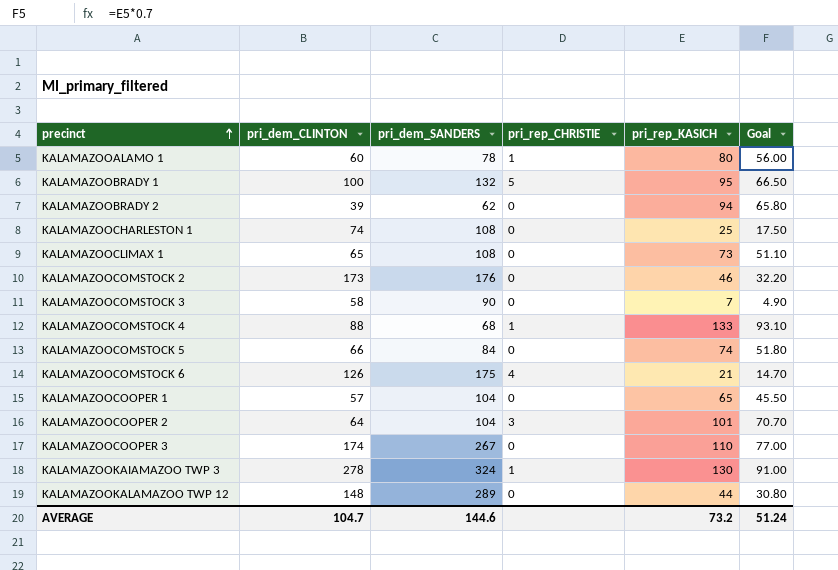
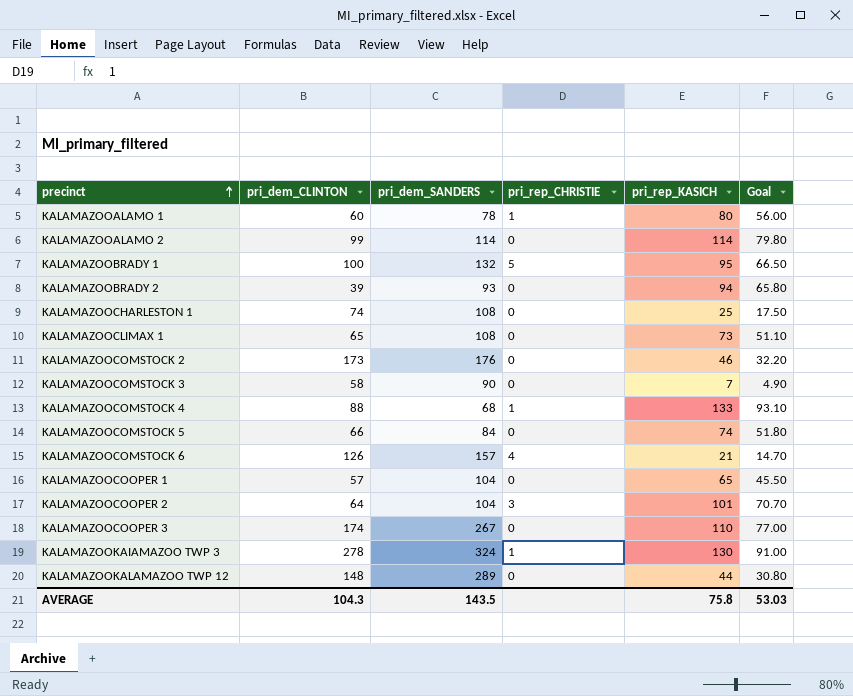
row KALAMAZOOALAMO 2: none -> 99 | 114 | 0 | 114 | 79.80
KALAMAZOOBRADY 2 | pri_dem_SANDERS: 62 -> 93
KALAMAZOOCOMSTOCK 6 | pri_dem_SANDERS: 175 -> 157
AVERAGE | pri_dem_CLINTON: 104.7 -> 104.3
AVERAGE | pri_dem_SANDERS: 144.6 -> 143.5
AVERAGE | pri_rep_KASICH: 73.2 -> 75.8
AVERAGE | Goal: 51.24 -> 53.03

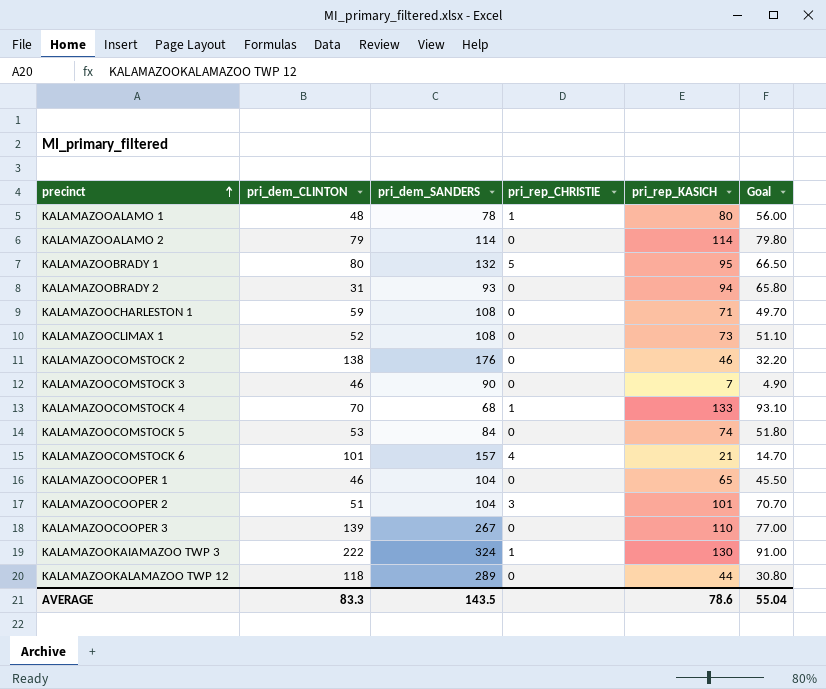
KALAMAZOOALAMO 1 | pri_dem_CLINTON: 60 -> 48
KALAMAZOOALAMO 2 | pri_dem_CLINTON: 99 -> 79
KALAMAZOOBRADY 1 | pri_dem_CLINTON: 100 -> 80
KALAMAZOOBRADY 2 | pri_dem_CLINTON: 39 -> 31
KALAMAZOOCHARLESTON 1 | pri_dem_CLINTON: 74 -> 59
KALAMAZOOCHARLESTON 1 | pri_rep_KASICH: 25 -> 71
KALAMAZOOCHARLESTON 1 | Goal: 17.50 -> 49.70
KALAMAZOOCLIMAX 1 | pri_dem_CLINTON: 65 -> 52
KALAMAZOOCOMSTOCK 2 | pri_dem_CLINTON: 173 -> 138
KALAMAZOOCOMSTOCK 3 | pri_dem_CLINTON: 58 -> 46
KALAMAZOOCOMSTOCK 4 | pri_dem_CLINTON: 88 -> 70
KALAMAZOOCOMSTOCK 5 | pri_dem_CLINTON: 66 -> 53
KALAMAZOOCOMSTOCK 6 | pri_dem_CLINTON: 126 -> 101
KALAMAZOOCOOPER 1 | pri_dem_CLINTON: 57 -> 46
KALAMAZOOCOOPER 2 | pri_dem_CLINTON: 64 -> 51
KALAMAZOOCOOPER 3 | pri_dem_CLINTON: 174 -> 139
KALAMAZOOKAIAMAZOO TWP 3 | pri_dem_CLINTON: 278 -> 222
KALAMAZOOKALAMAZOO TWP 12 | pri_dem_CLINTON: 148 -> 118
AVERAGE | pri_dem_CLINTON: 104.3 -> 83.3
AVERAGE | pri_rep_KASICH: 75.8 -> 78.6
AVERAGE | Goal: 53.03 -> 55.04

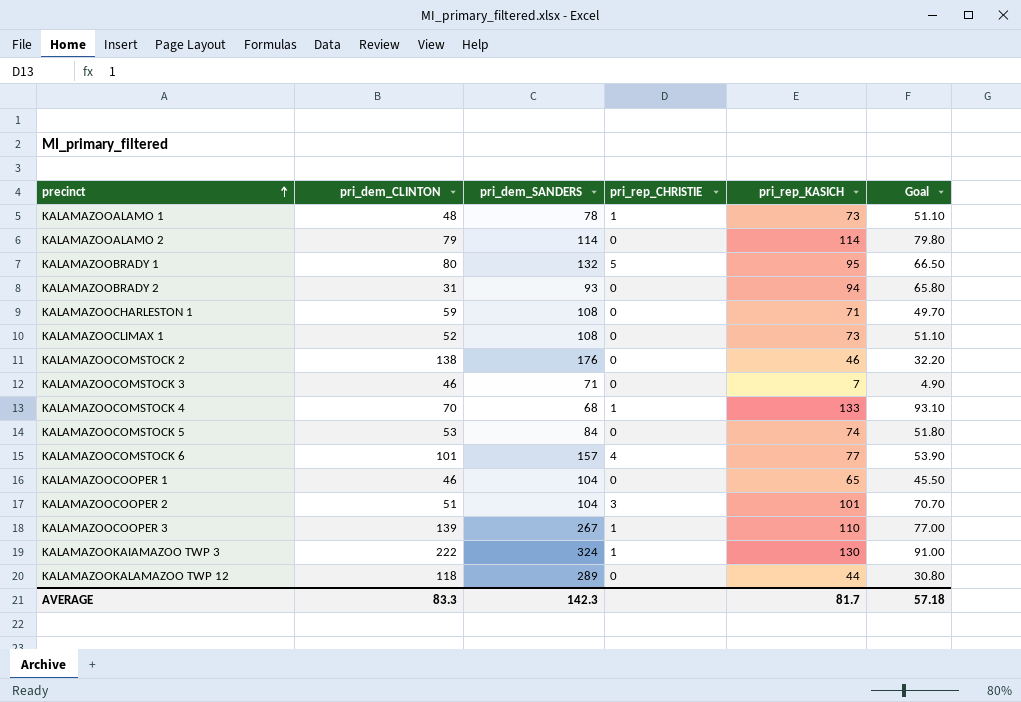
KALAMAZOOALAMO 1 | pri_rep_KASICH: 80 -> 73
KALAMAZOOALAMO 1 | Goal: 56.00 -> 51.10
KALAMAZOOCOMSTOCK 3 | pri_dem_SANDERS: 90 -> 71
KALAMAZOOCOMSTOCK 6 | pri_rep_KASICH: 21 -> 77
KALAMAZOOCOMSTOCK 6 | Goal: 14.70 -> 53.90
KALAMAZOOCOOPER 3 | pri_rep_CHRISTIE: 0 -> 1
AVERAGE | pri_dem_SANDERS: 143.5 -> 142.3
AVERAGE | pri_rep_KASICH: 78.6 -> 81.7
AVERAGE | Goal: 55.04 -> 57.18

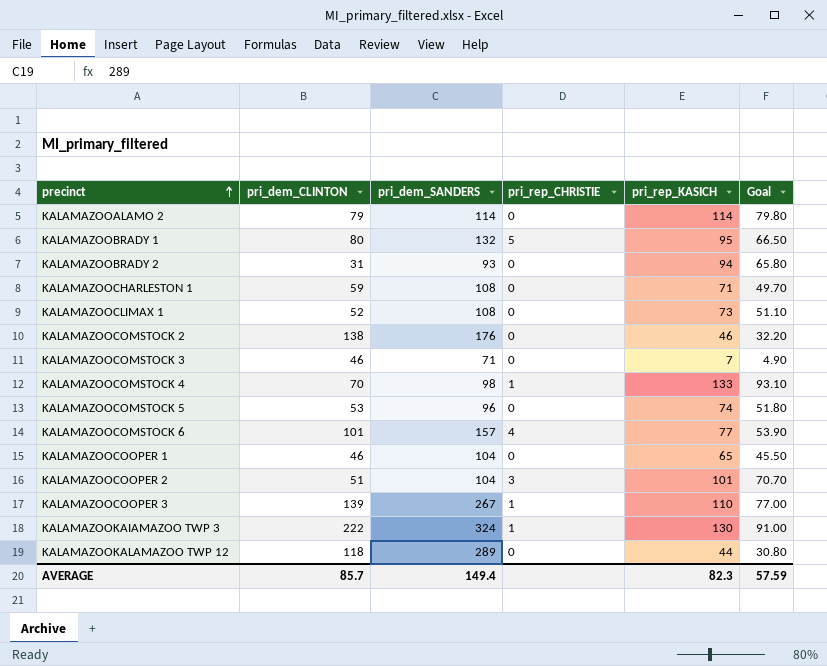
row KALAMAZOOALAMO 1: 48 | 78 | 1 | 73 | 51.10 -> none
KALAMAZOOCOMSTOCK 4 | pri_dem_SANDERS: 68 -> 98
KALAMAZOOCOMSTOCK 5 | pri_dem_SANDERS: 84 -> 96
AVERAGE | pri_dem_CLINTON: 83.3 -> 85.7
AVERAGE | pri_dem_SANDERS: 142.3 -> 149.4
AVERAGE | pri_rep_KASICH: 81.7 -> 82.3
AVERAGE | Goal: 57.18 -> 57.59

